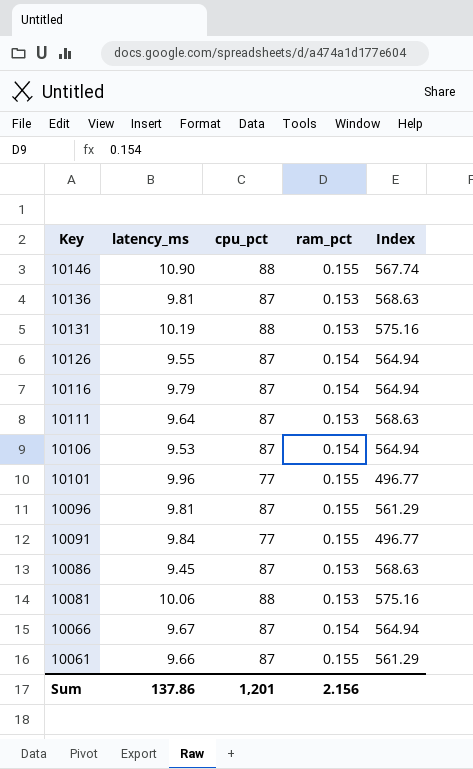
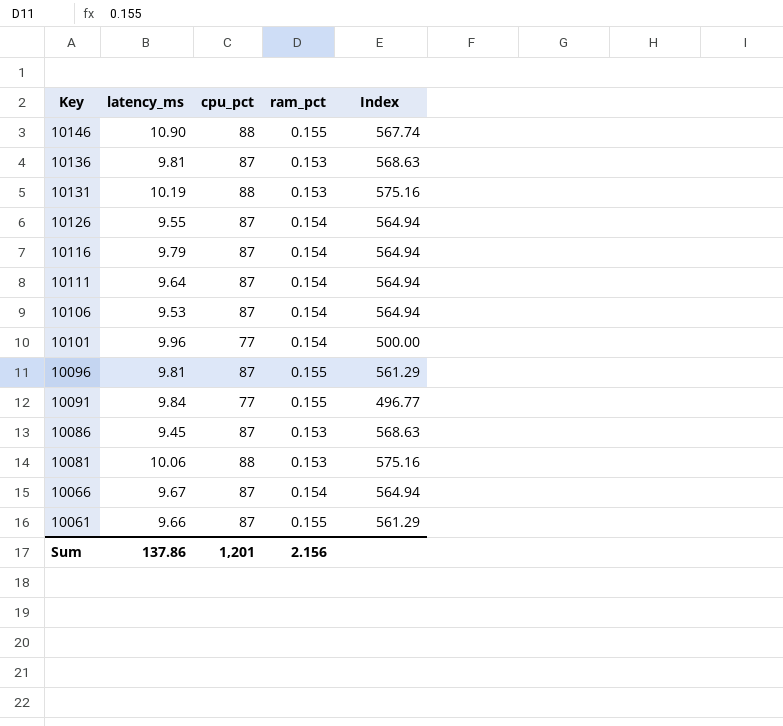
10111 | ram_pct: 0.153 -> 0.154
10111 | Index: 568.63 -> 564.94
10101 | ram_pct: 0.155 -> 0.154
10101 | Index: 496.77 -> 500.00

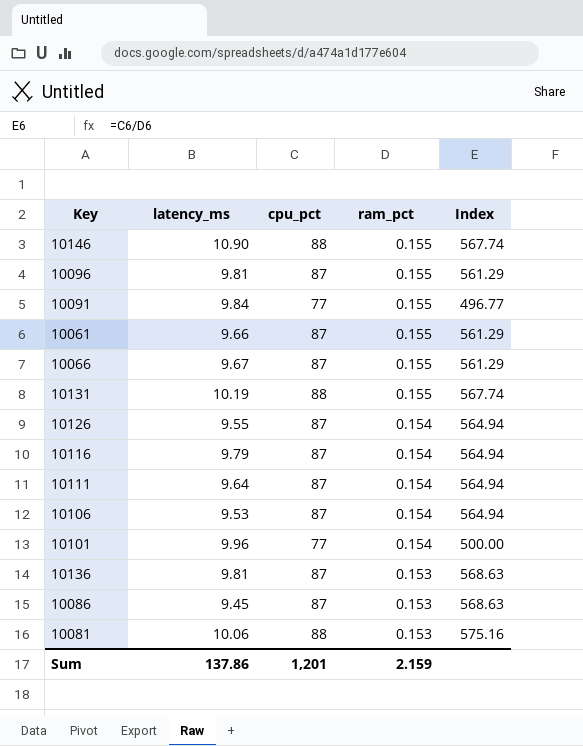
row order: Key descending -> ram_pct descending
10066 | ram_pct: 0.154 -> 0.155
10066 | Index: 564.94 -> 561.29
10131 | ram_pct: 0.153 -> 0.155
10131 | Index: 575.16 -> 567.74
Sum | ram_pct: 2.156 -> 2.159

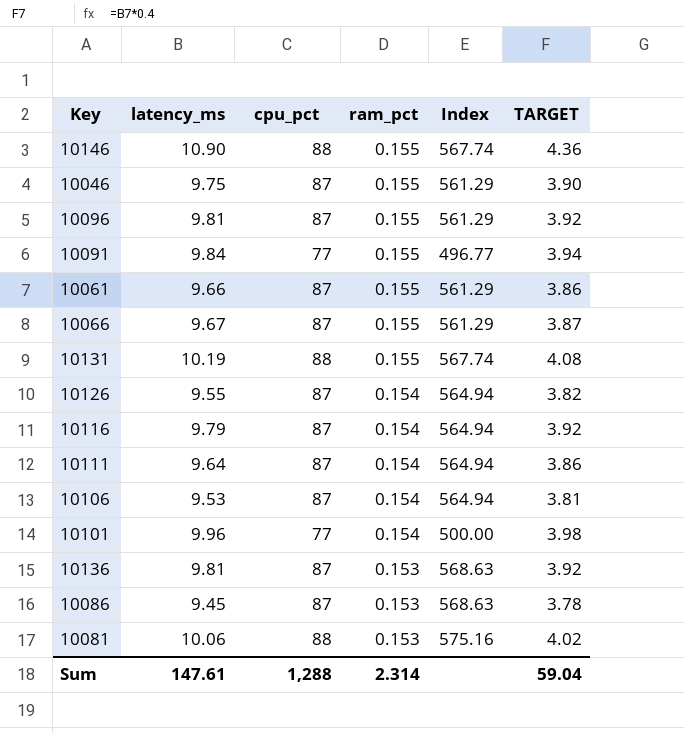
column TARGET | formula: none -> [latency_ms] * 0.4
row 10046: none -> 9.75 | 87 | 0.155 | 561.29 | 3.90
Sum | latency_ms: 137.86 -> 147.61
Sum | cpu_pct: 1,201 -> 1,288
Sum | ram_pct: 2.159 -> 2.314

